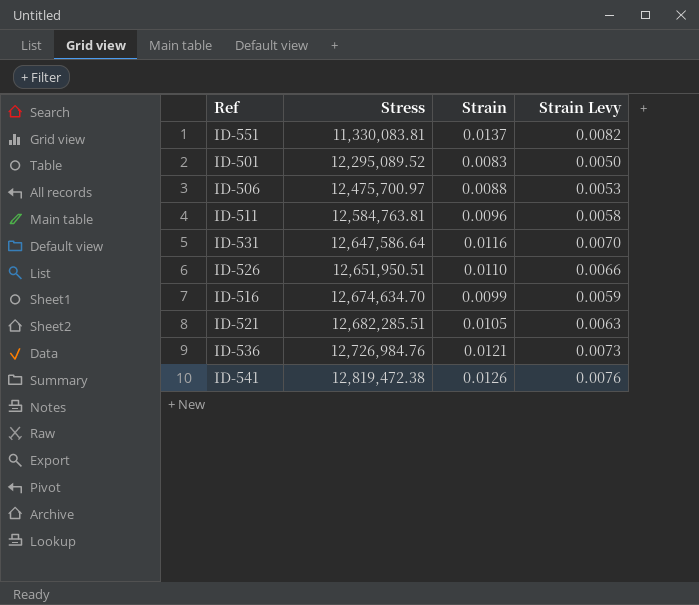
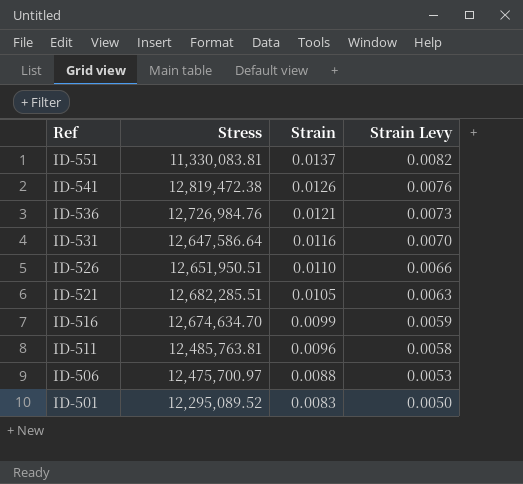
row order: Stress ascending -> Ref descending
ID-511 | Stress: 12,584,763.81 -> 12,485,763.81

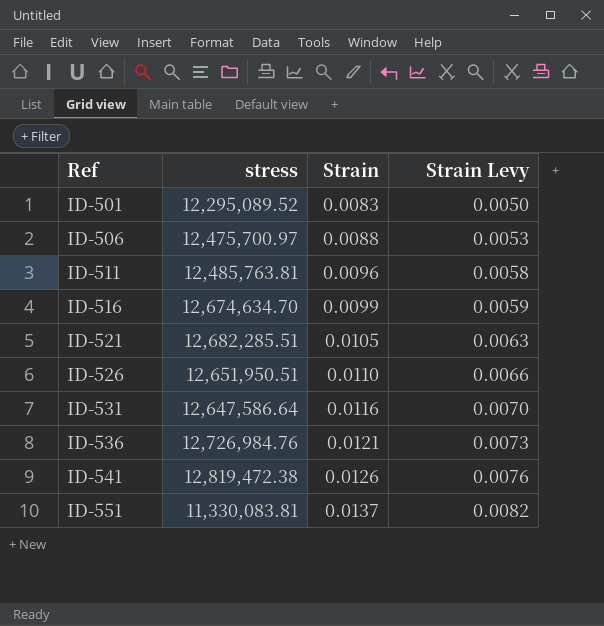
row order: Ref descending -> Ref ascending
column name: Stress -> stress

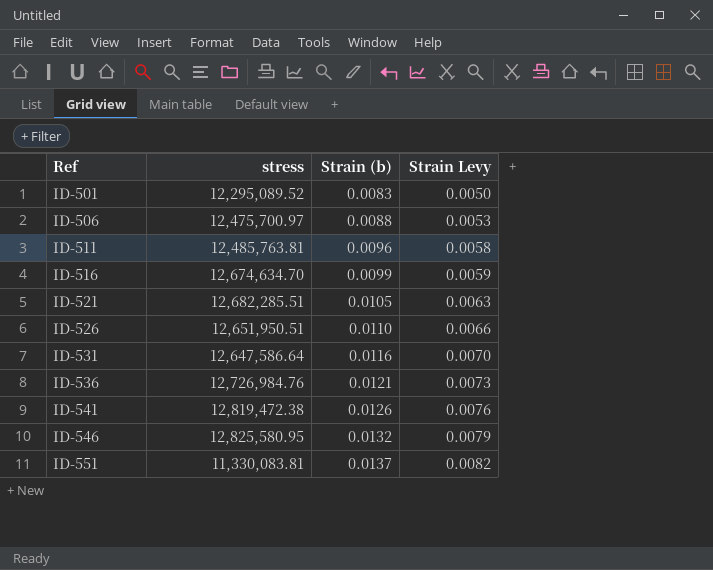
column name: Strain -> Strain (b)
row ID-546: none -> 12,825,580.95 | 0.0132 | 0.0079

